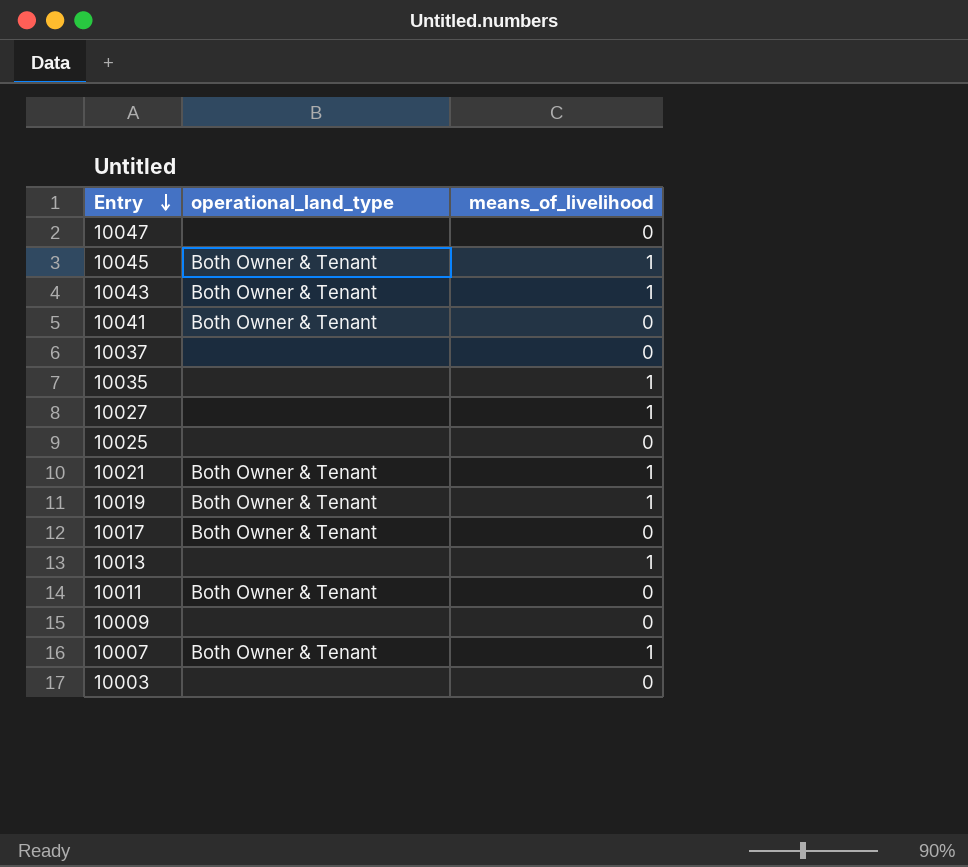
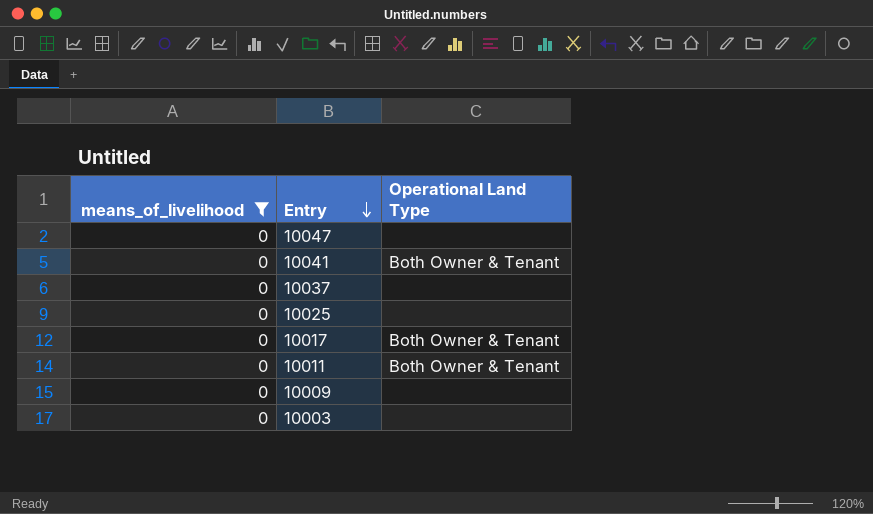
filter: none -> means_of_livelihood = 0
column means_of_livelihood | position: 3 -> 1
column name: operational_land_type -> Operational Land Type

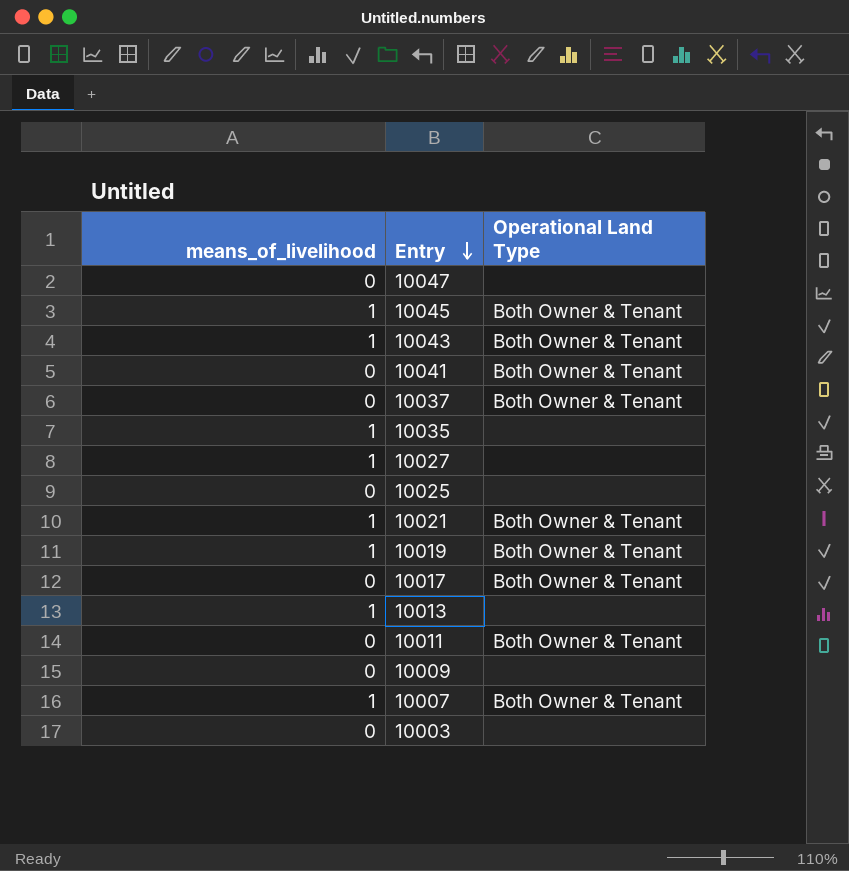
filter: means_of_livelihood = 0 -> none
10037 | Operational Land Type: none -> Both Owner & Tenant

